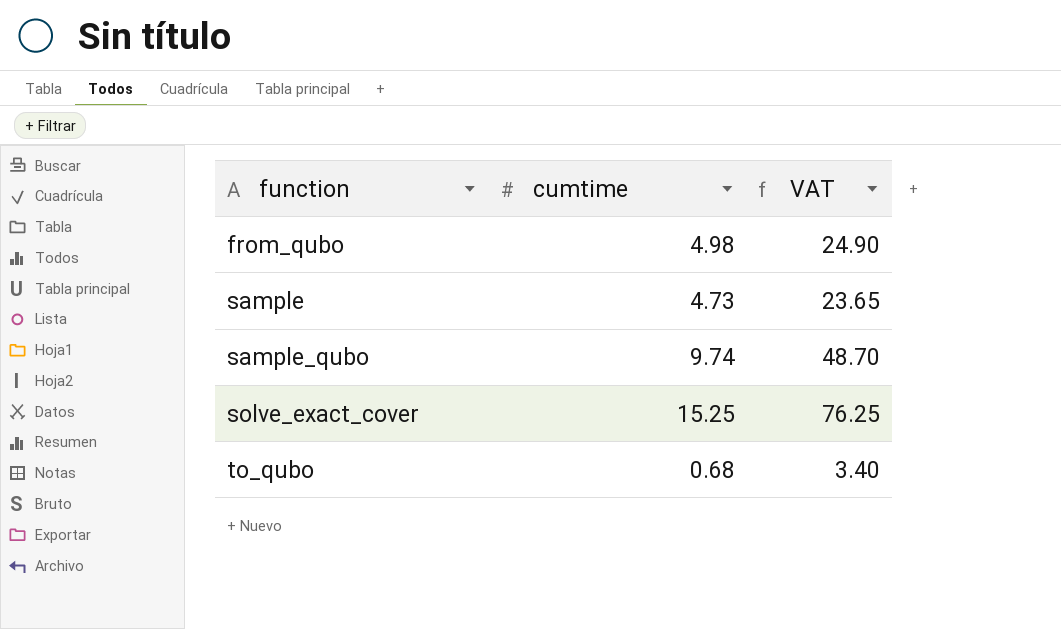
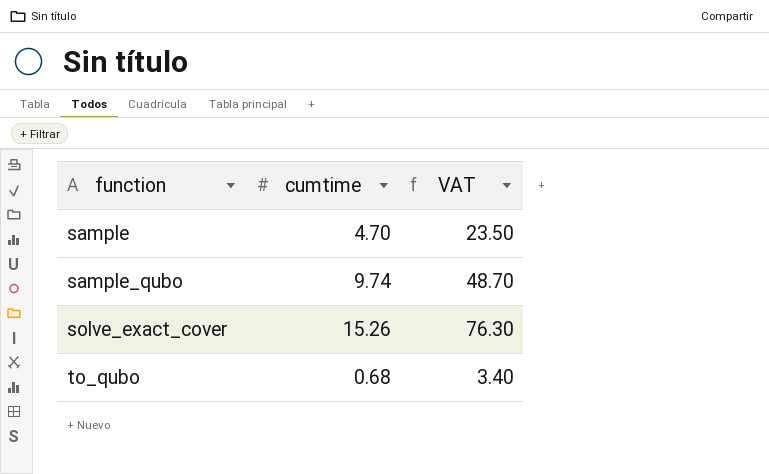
row from_qubo: 4.98 | 24.90 -> none
sample | cumtime: 4.73 -> 4.70
sample | VAT: 23.65 -> 23.50
solve_exact_cover | cumtime: 15.25 -> 15.26
solve_exact_cover | VAT: 76.25 -> 76.30

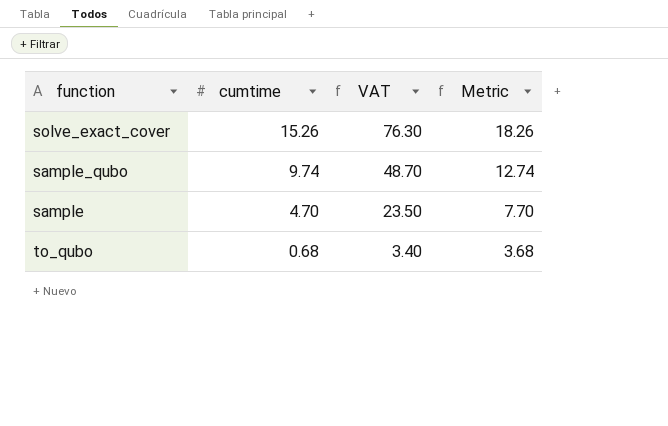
row order: function ascending -> cumtime descending
column Metric | formula: none -> [cumtime] + 3

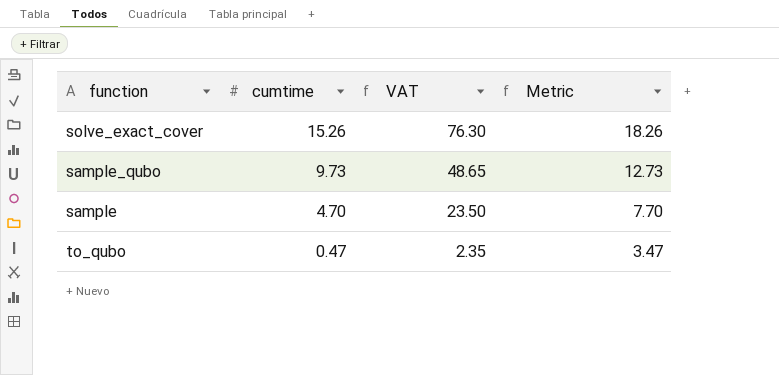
sample_qubo | cumtime: 9.74 -> 9.73
sample_qubo | VAT: 48.70 -> 48.65
sample_qubo | Metric: 12.74 -> 12.73
to_qubo | cumtime: 0.68 -> 0.47
to_qubo | VAT: 3.40 -> 2.35
to_qubo | Metric: 3.68 -> 3.47

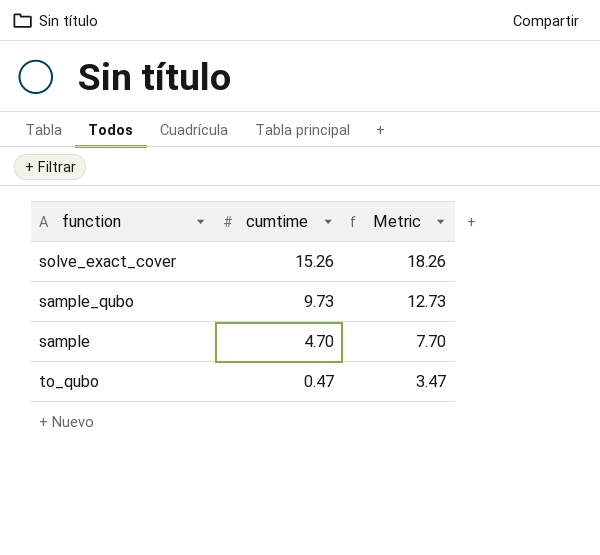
column VAT | formula: [cumtime] * 5 -> none

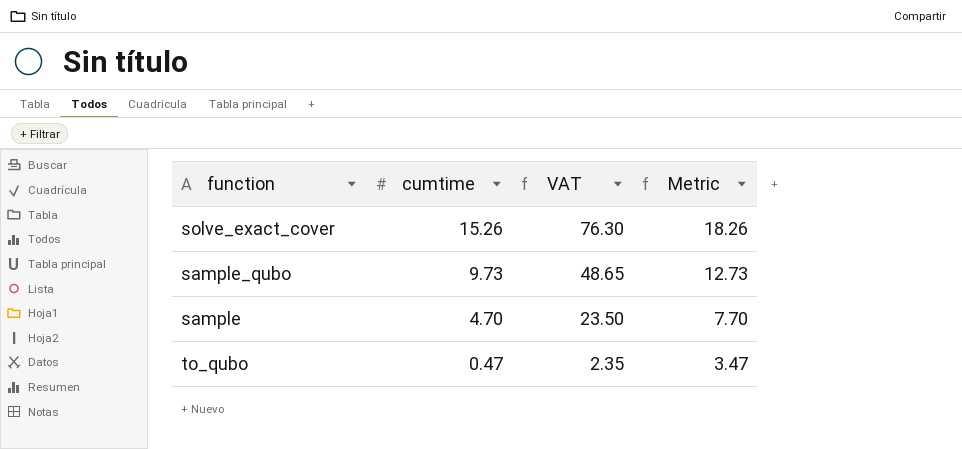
column VAT | formula: none -> [cumtime] * 5

